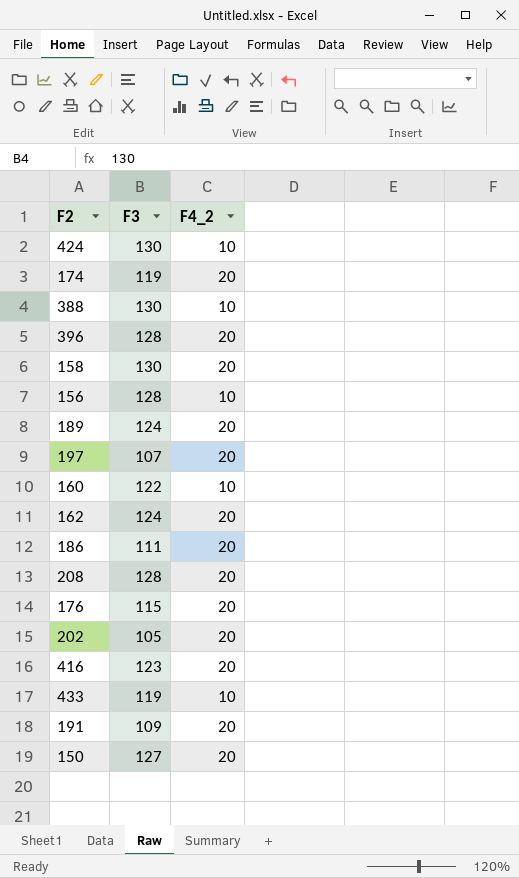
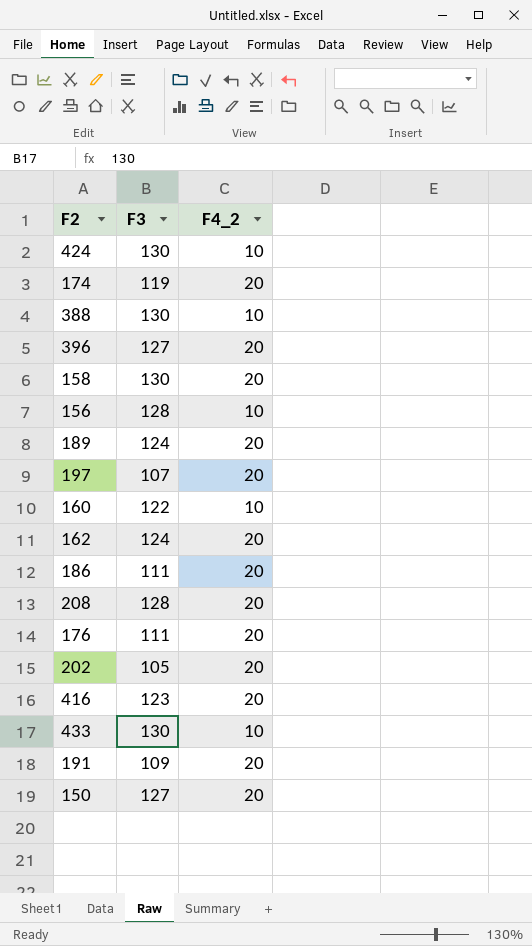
396 | F3: 128 -> 127
176 | F3: 115 -> 111
433 | F3: 119 -> 130

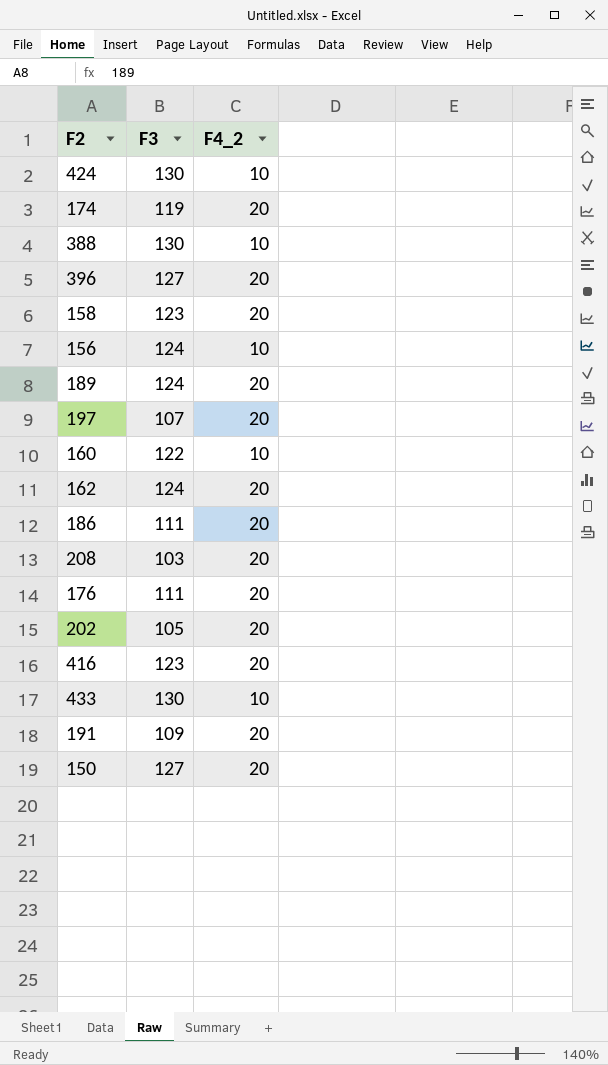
158 | F3: 130 -> 123
156 | F3: 128 -> 124
208 | F3: 128 -> 103

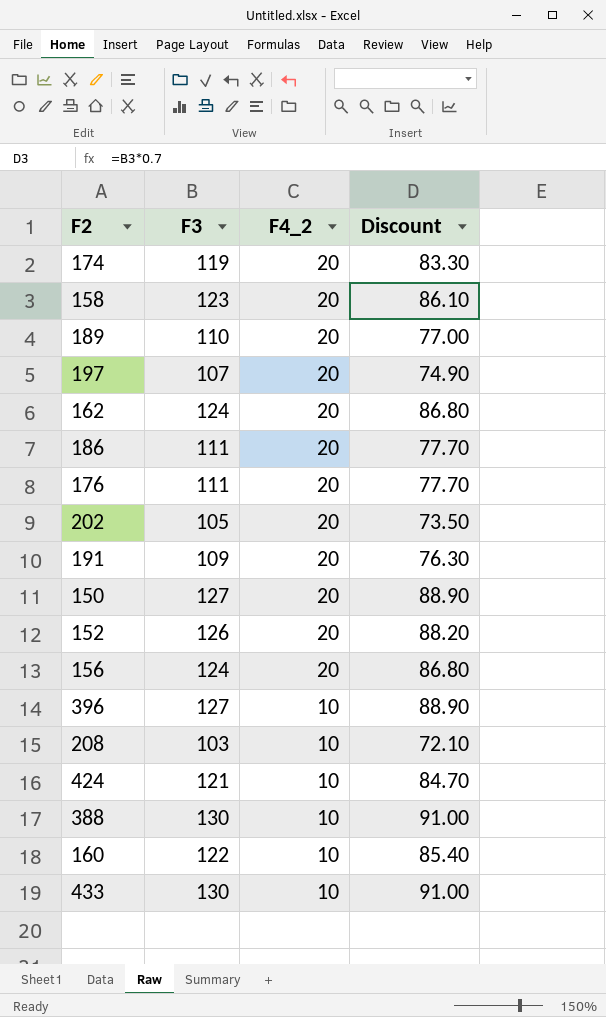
row order: none -> F4_2 descending
column Discount | formula: none -> [F3] * 0.7
row 416: 123 | 20 -> none
189 | F3: 124 -> 110
row 152: none -> 126 | 20 | 88.20
156 | F4_2: 10 -> 20
396 | F4_2: 20 -> 10
208 | F4_2: 20 -> 10
424 | F3: 130 -> 121

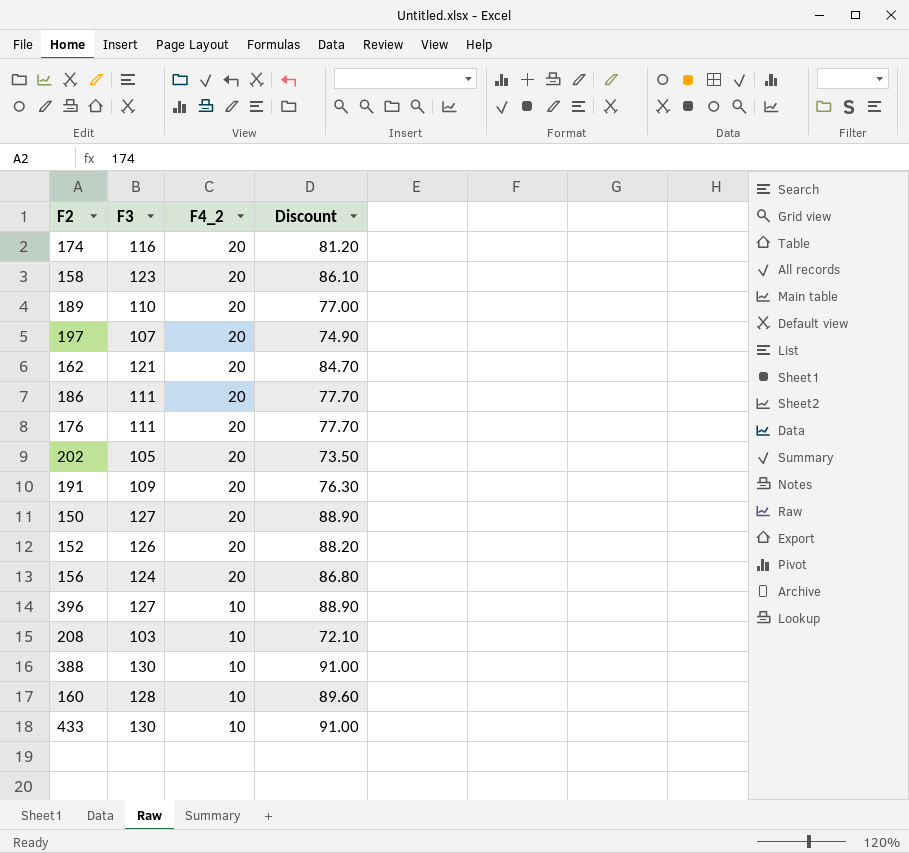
row 424: 121 | 10 | 84.70 -> none
174 | F3: 119 -> 116
174 | Discount: 83.30 -> 81.20
162 | F3: 124 -> 121
162 | Discount: 86.80 -> 84.70
160 | F3: 122 -> 128
160 | Discount: 85.40 -> 89.60

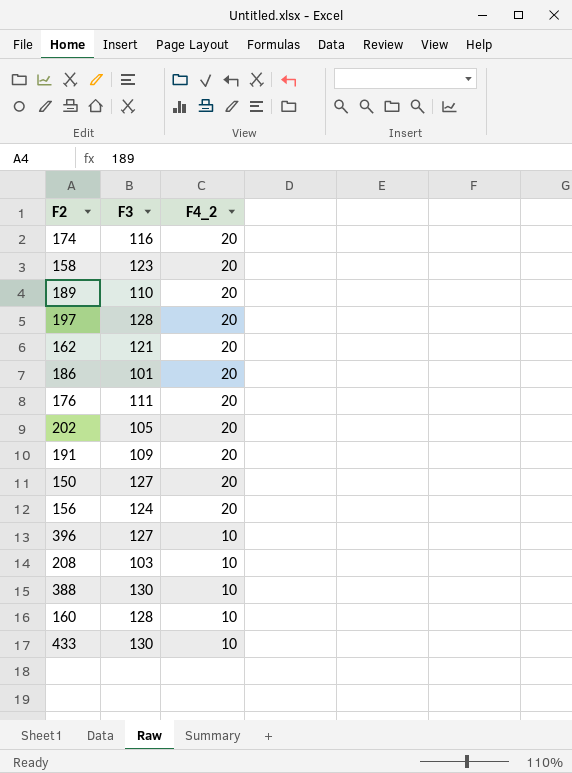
column Discount | formula: [F3] * 0.7 -> none
row 152: 126 | 20 | 88.20 -> none
197 | F3: 107 -> 128
186 | F3: 111 -> 101

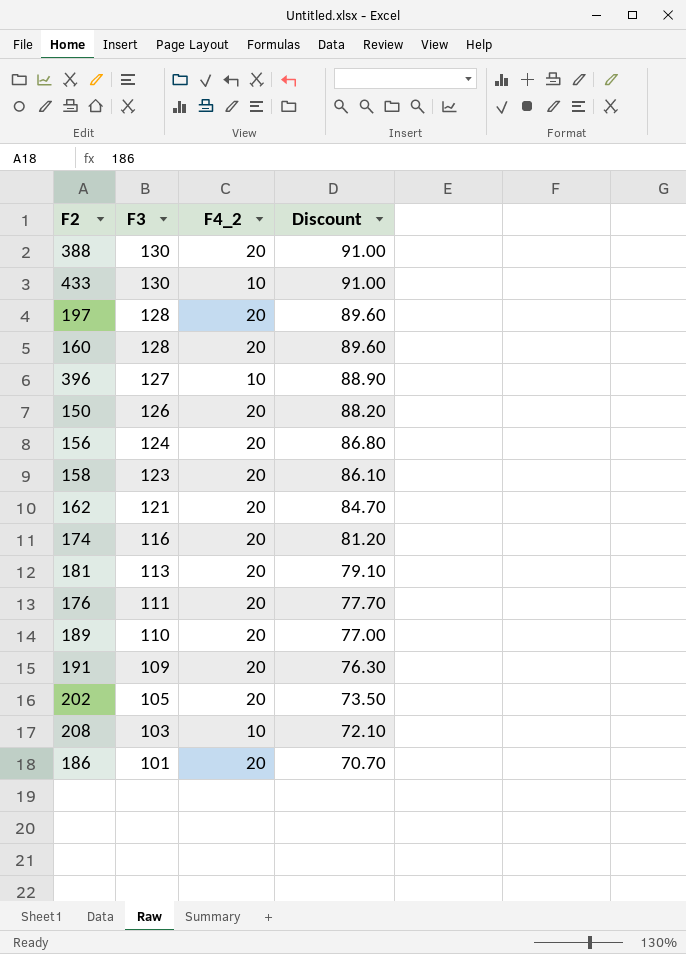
row order: F4_2 descending -> F3 descending
column Discount | formula: none -> [F3] * 0.7
388 | F4_2: 10 -> 20
160 | F4_2: 10 -> 20
150 | F3: 127 -> 126
row 181: none -> 113 | 20 | 79.10

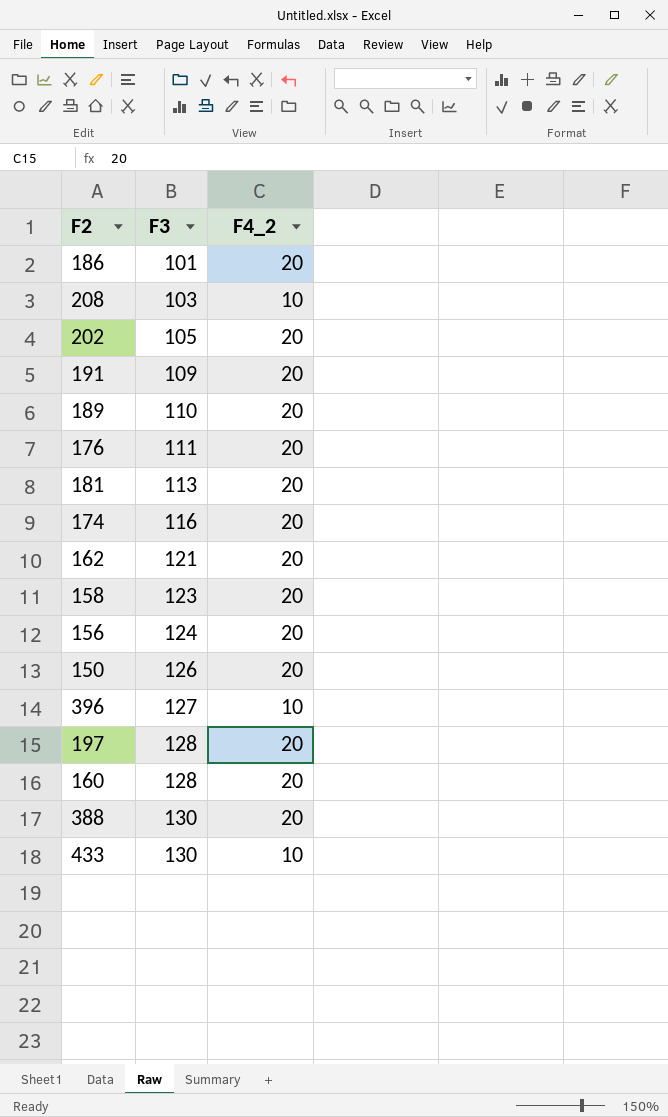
row order: F3 descending -> F3 ascending
column Discount | formula: [F3] * 0.7 -> none

